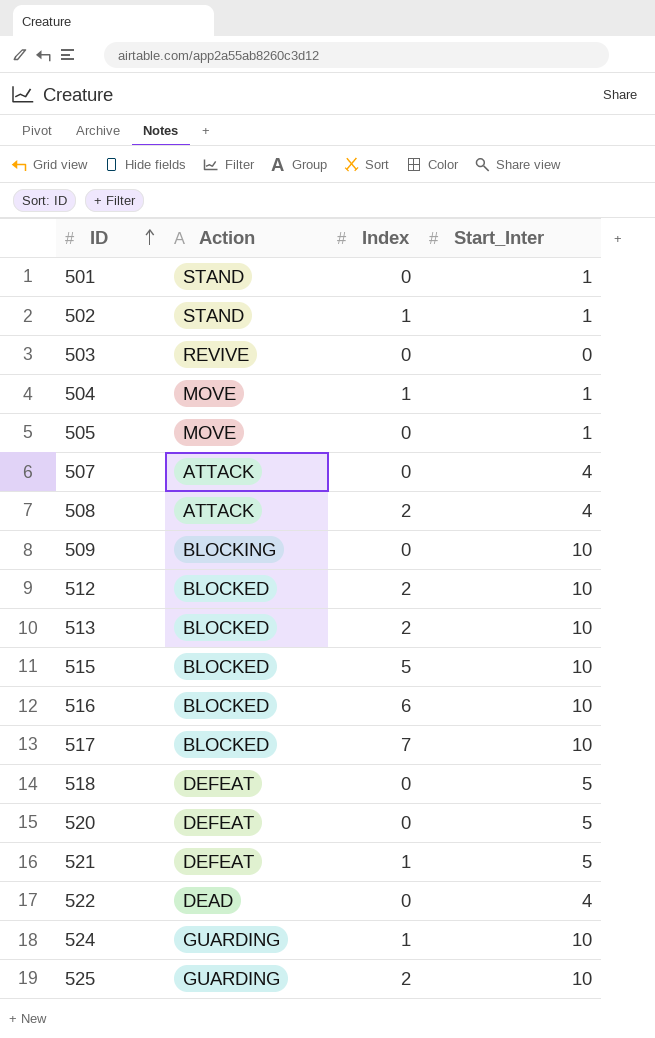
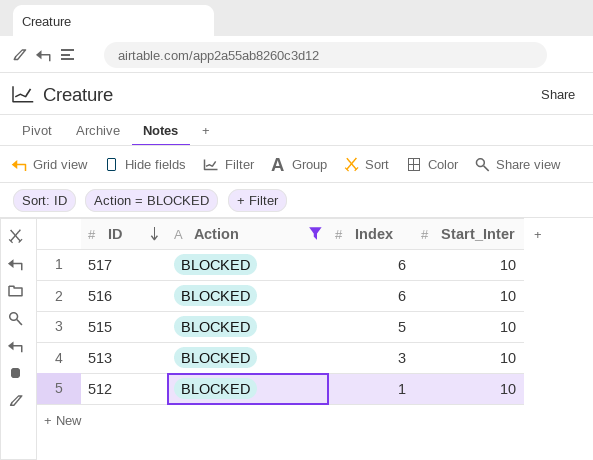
filter: none -> Action = BLOCKED
row order: ID ascending -> ID descending
517 | Index: 7 -> 6
513 | Index: 2 -> 3
512 | Index: 2 -> 1

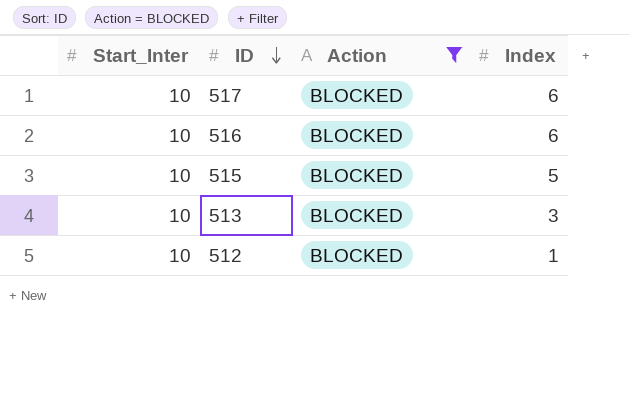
column Start_Inter | position: 4 -> 1

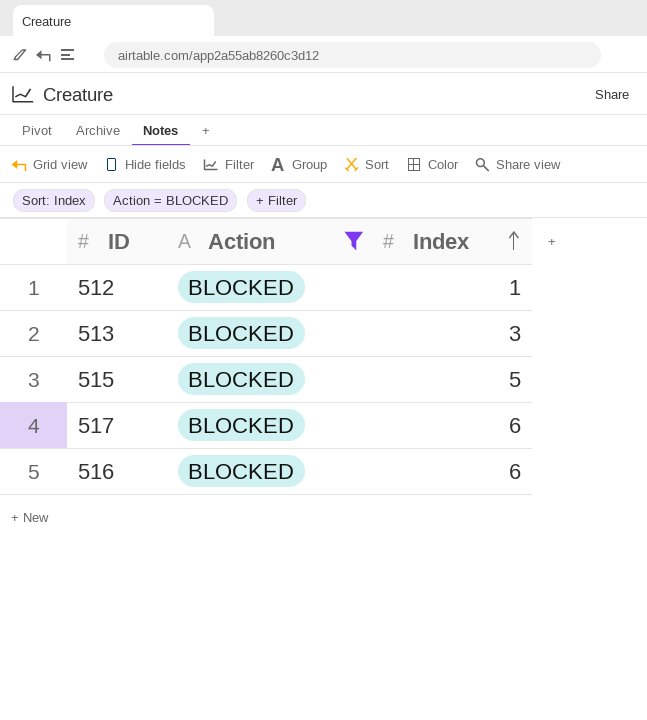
row order: ID descending -> Index ascending
column Start_Inter | position: 1 -> none

